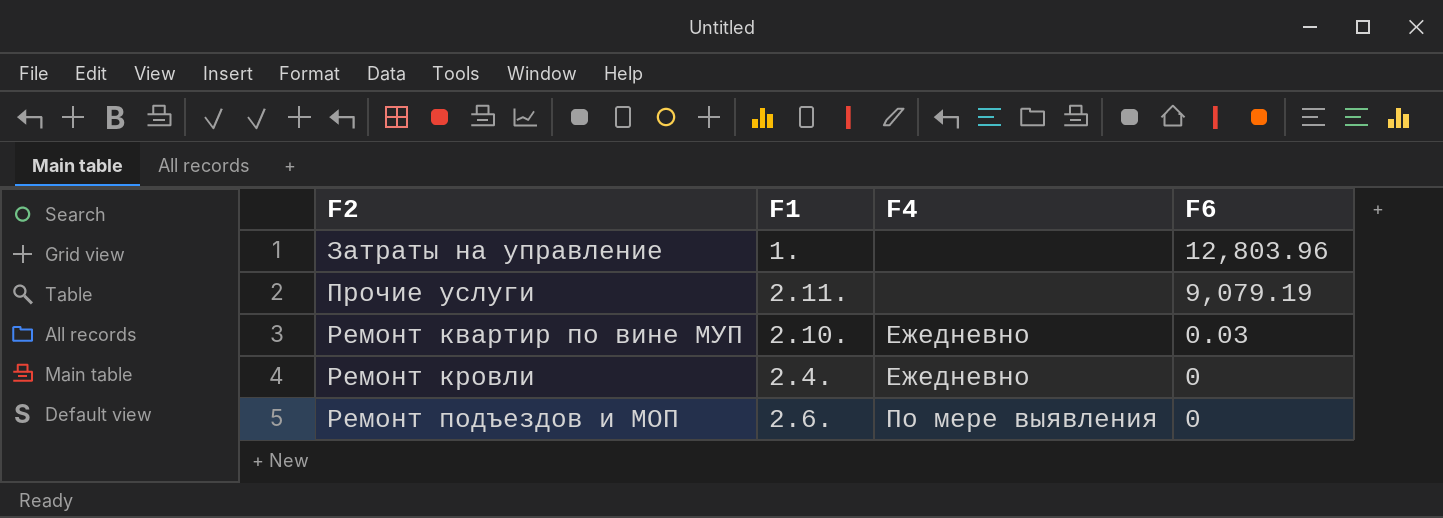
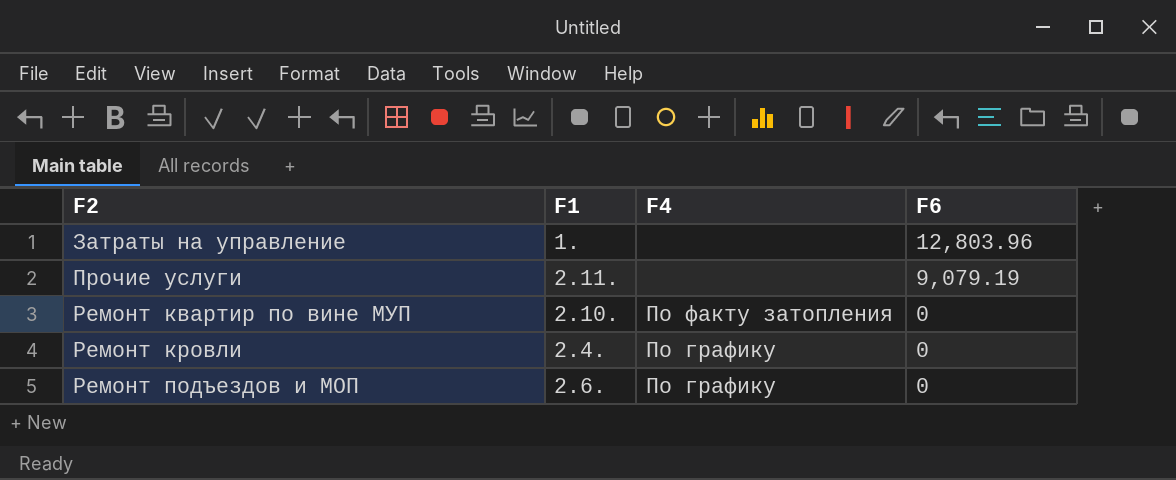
Ремонт квартир по вине МУП | F4: Ежедневно -> По факту затопления
Ремонт квартир по вине МУП | F6: 0.03 -> 0
Ремонт кровли | F4: Ежедневно -> По графику
Ремонт подъездов и МОП | F4: По мере выявления -> По графику

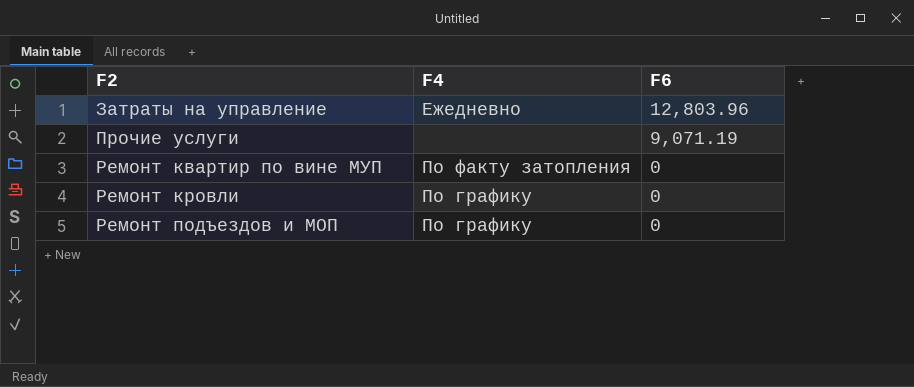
column F1 | position: 2 -> none
Затраты на управление | F4: none -> Ежедневно
Прочие услуги | F6: 9,079.19 -> 9,071.19

